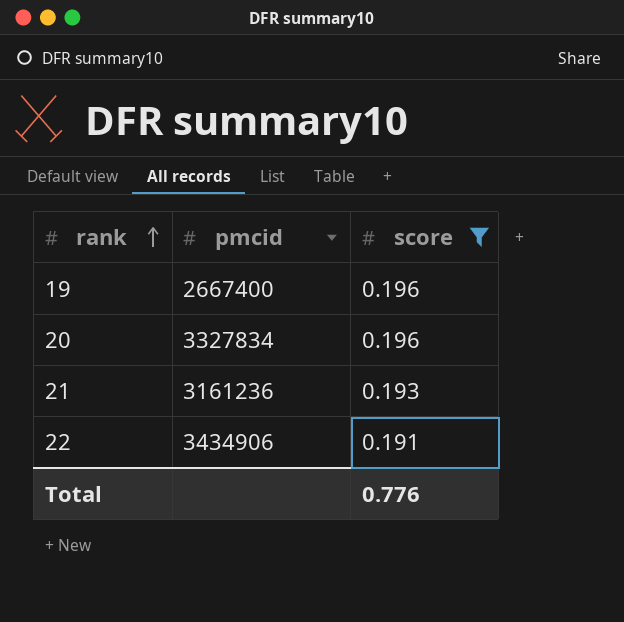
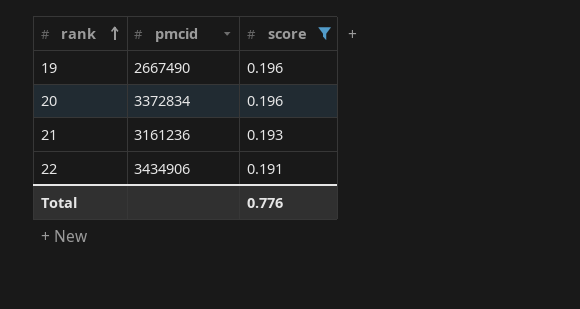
19 | pmcid: 2667400 -> 2667490
20 | pmcid: 3327834 -> 3372834

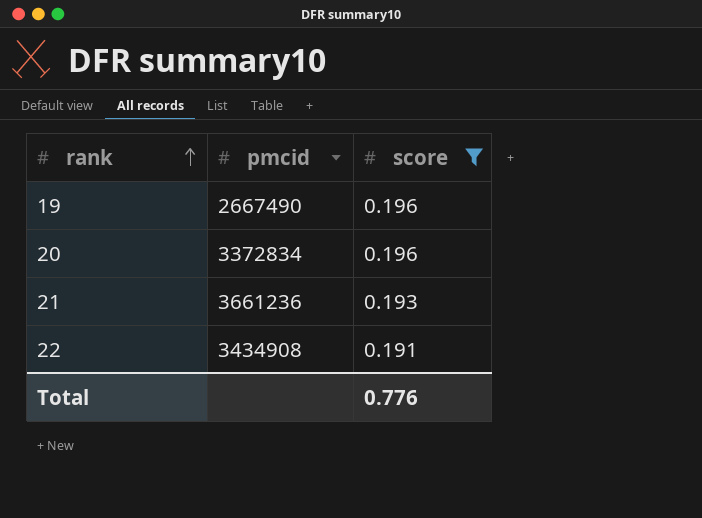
21 | pmcid: 3161236 -> 3661236
22 | pmcid: 3434906 -> 3434908

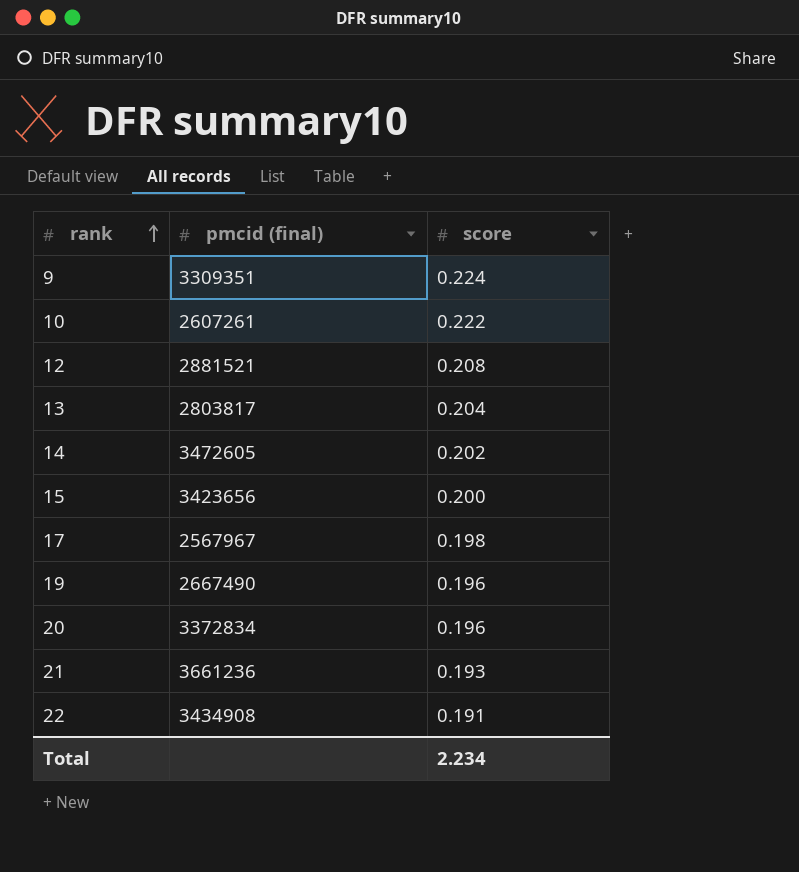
filter: score <= 0.196 -> none
column name: pmcid -> pmcid (final)
Total | score: 0.776 -> 2.234

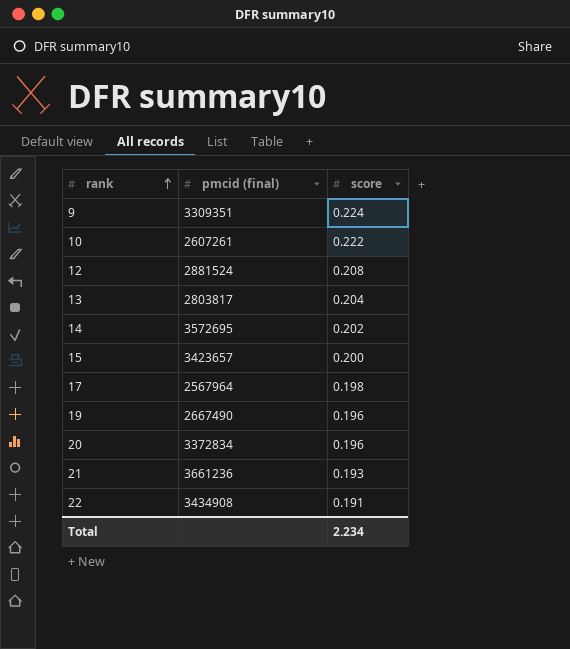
12 | pmcid (final): 2881521 -> 2881524
14 | pmcid (final): 3472605 -> 3572695
15 | pmcid (final): 3423656 -> 3423657
17 | pmcid (final): 2567967 -> 2567964

